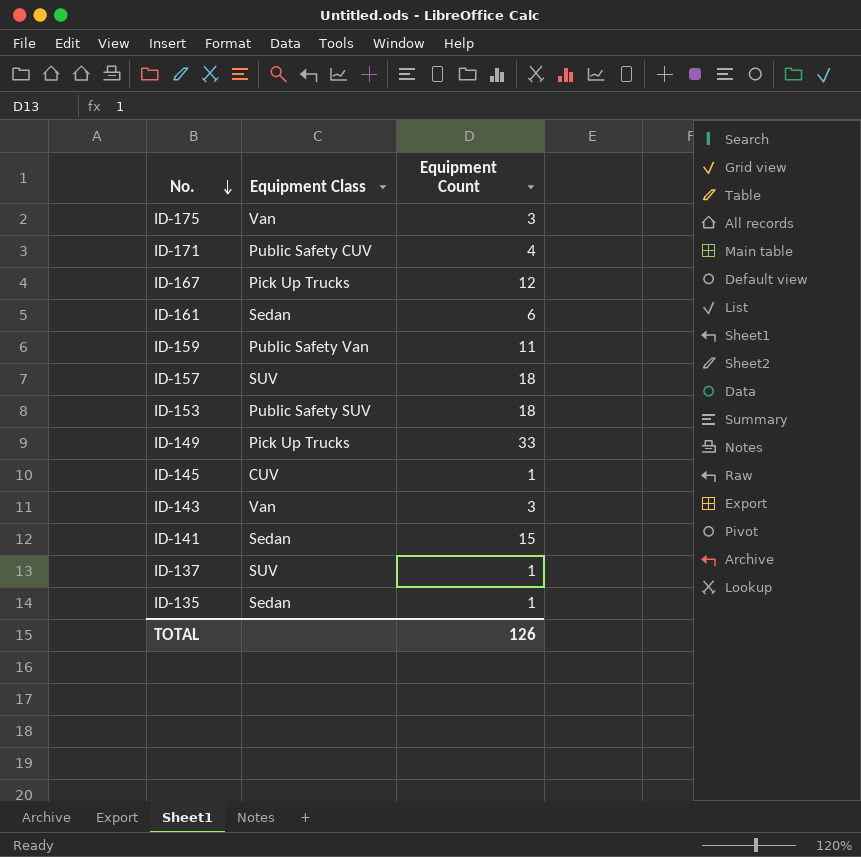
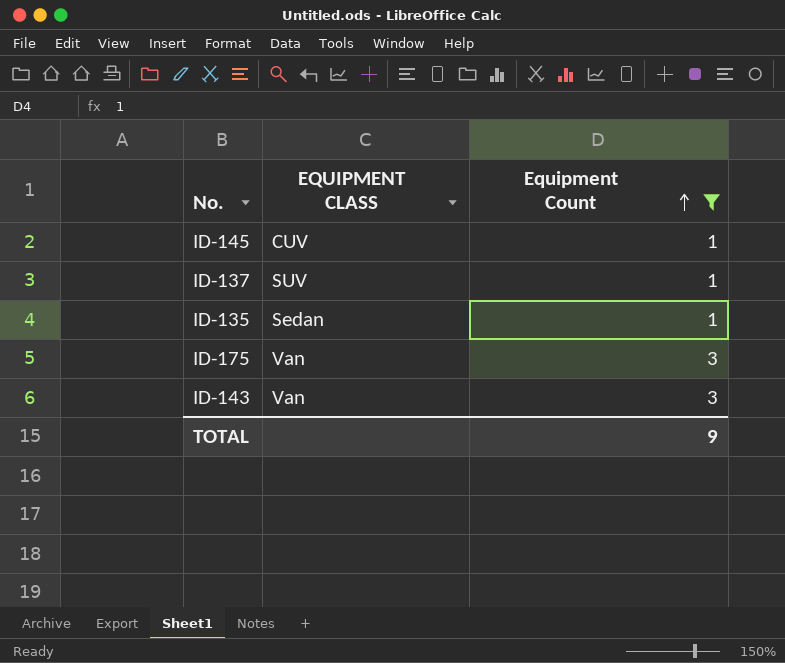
filter: none -> Equipment Count <= 3
row order: No. descending -> Equipment Count ascending
column name: Equipment Class -> EQUIPMENT CLASS
TOTAL | Equipment Count: 126 -> 9

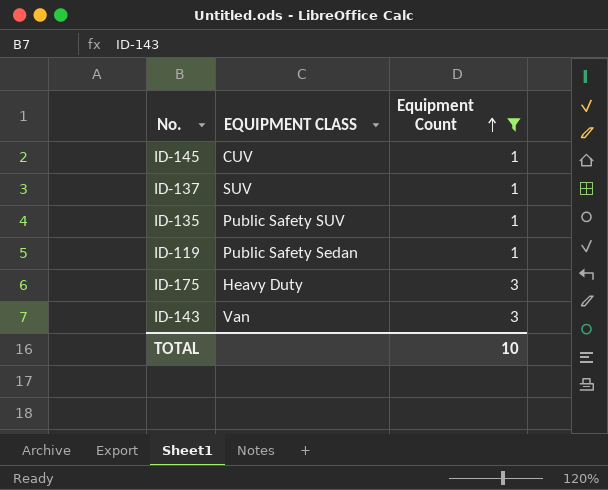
ID-135 | EQUIPMENT CLASS: Sedan -> Public Safety SUV
row ID-119: none -> Public Safety Sedan | 1
ID-175 | EQUIPMENT CLASS: Van -> Heavy Duty
TOTAL | Equipment Count: 9 -> 10

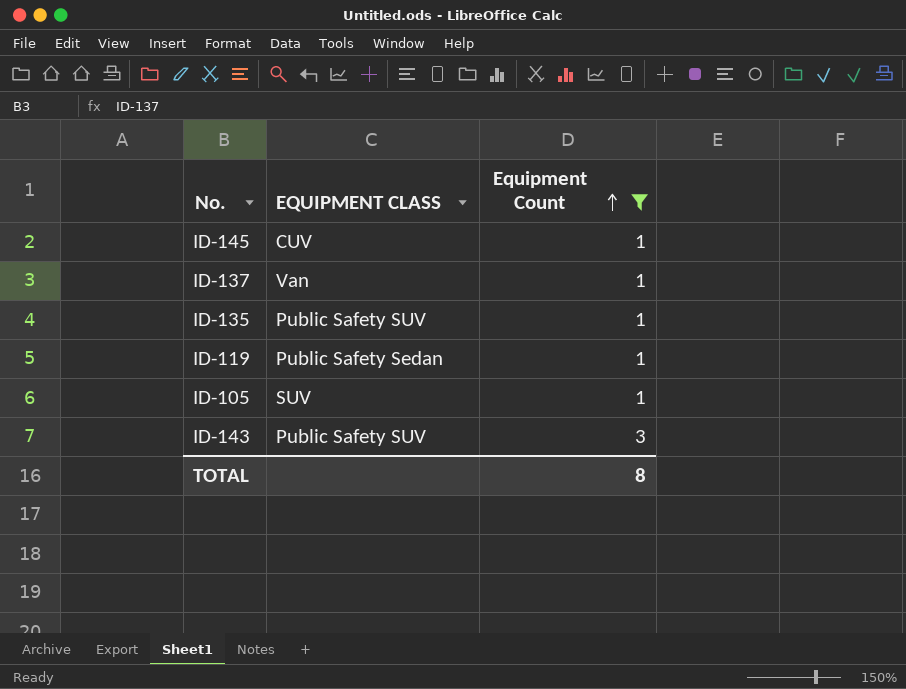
row ID-175: Heavy Duty | 3 -> none
ID-137 | EQUIPMENT CLASS: SUV -> Van
row ID-105: none -> SUV | 1
ID-143 | EQUIPMENT CLASS: Van -> Public Safety SUV
TOTAL | Equipment Count: 10 -> 8

